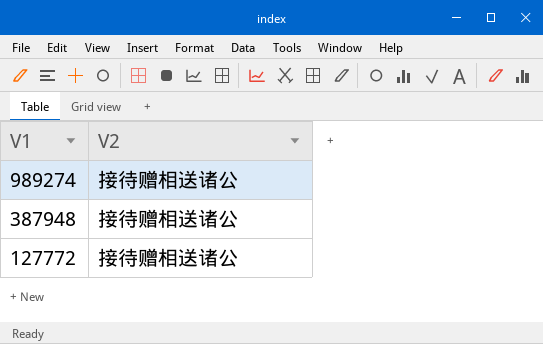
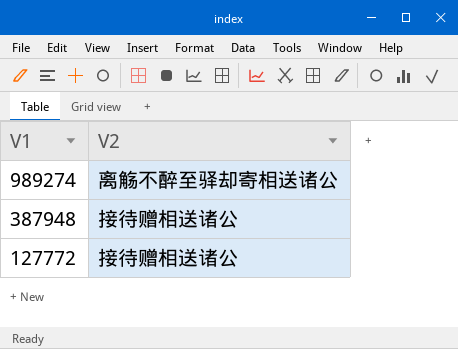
989274 | V2: 接待赠相送诸公 -> 离觞不醉至驿却寄相送诸公

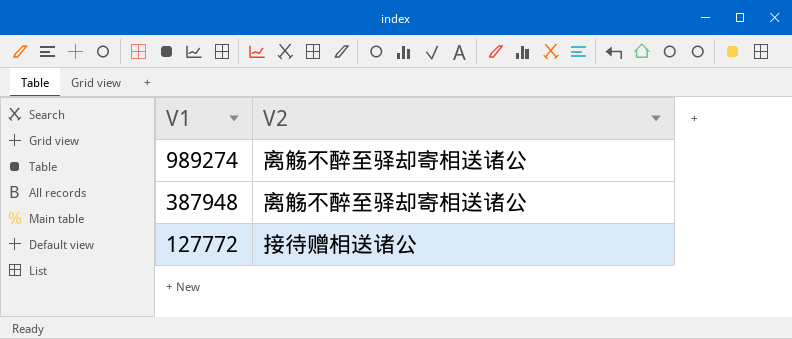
387948 | V2: 接待赠相送诸公 -> 离觞不醉至驿却寄相送诸公

